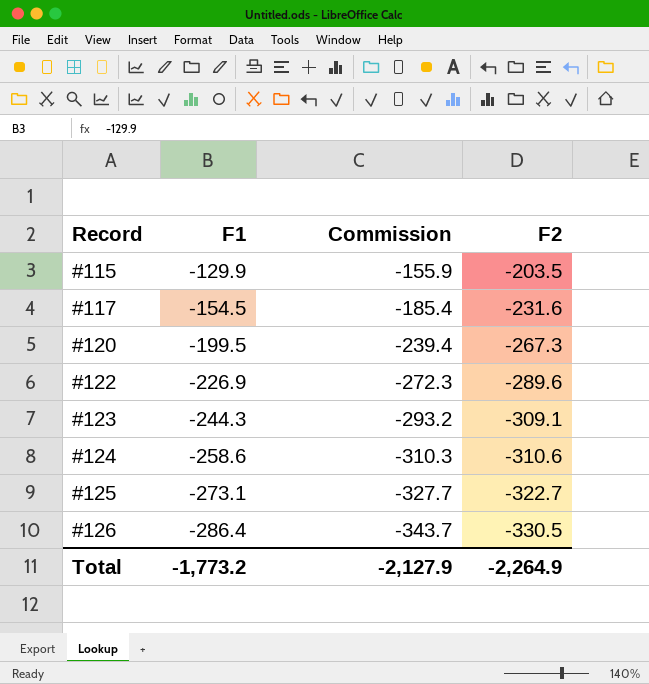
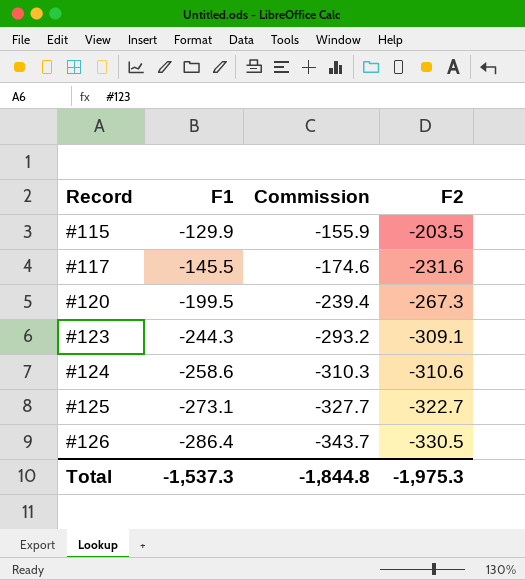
row #122: -226.9 | -272.3 | -289.6 -> none
#117 | F1: -154.5 -> -145.5
#117 | Commission: -185.4 -> -174.6
Total | F1: -1,773.2 -> -1,537.3
Total | Commission: -2,127.9 -> -1,844.8
Total | F2: -2,264.9 -> -1,975.3

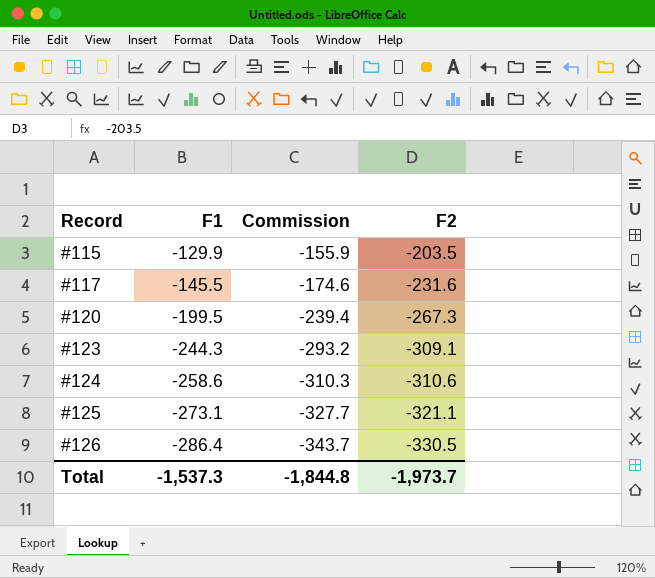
#125 | F2: -322.7 -> -321.1
Total | F2: -1,975.3 -> -1,973.7

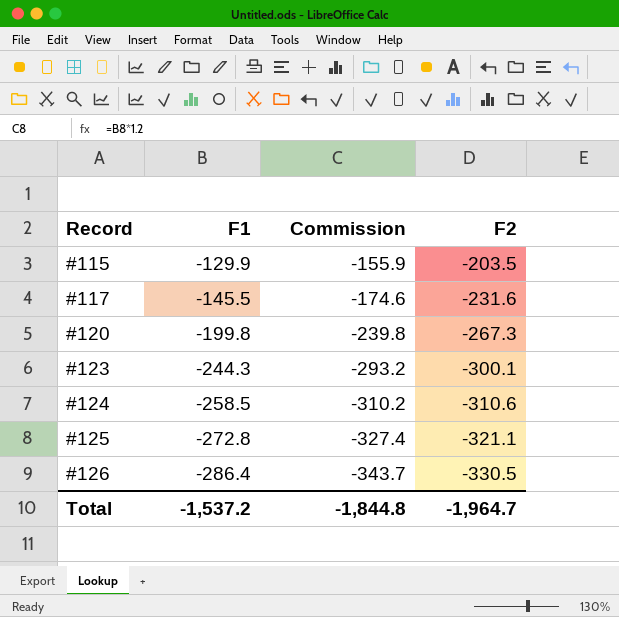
#120 | F1: -199.5 -> -199.8
#120 | Commission: -239.4 -> -239.8
#123 | F2: -309.1 -> -300.1
#124 | F1: -258.6 -> -258.5
#124 | Commission: -310.3 -> -310.2
#125 | F1: -273.1 -> -272.8
#125 | Commission: -327.7 -> -327.4
Total | F1: -1,537.3 -> -1,537.2
Total | F2: -1,973.7 -> -1,964.7

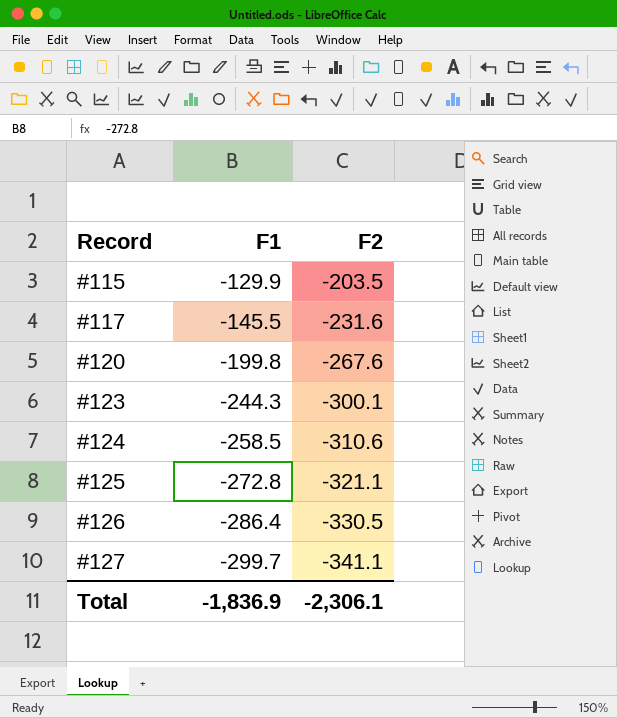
column Commission | formula: [F1] * 1.2 -> none
#120 | F2: -267.3 -> -267.6
row #127: none -> -299.7 | -341.1
Total | F1: -1,537.2 -> -1,836.9
Total | F2: -1,964.7 -> -2,306.1

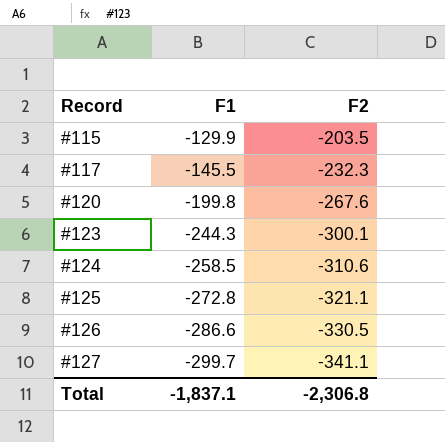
#117 | F2: -231.6 -> -232.3
#126 | F1: -286.4 -> -286.6
Total | F1: -1,836.9 -> -1,837.1
Total | F2: -2,306.1 -> -2,306.8

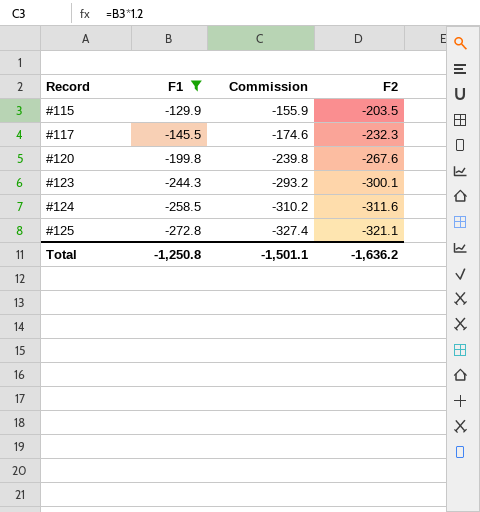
filter: none -> F1 >= -272.8
column Commission | formula: none -> [F1] * 1.2
#124 | F2: -310.6 -> -311.6
Total | F1: -1,837.1 -> -1,250.8
Total | F2: -2,306.8 -> -1,636.2

